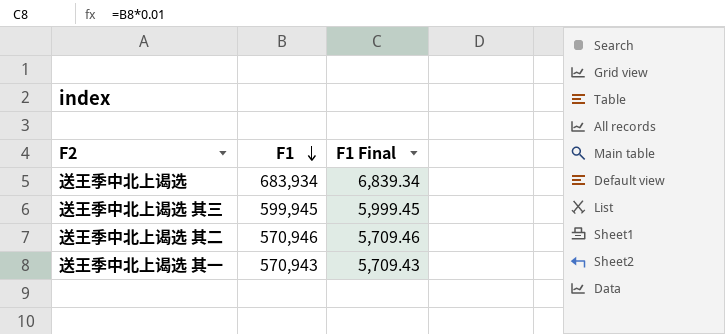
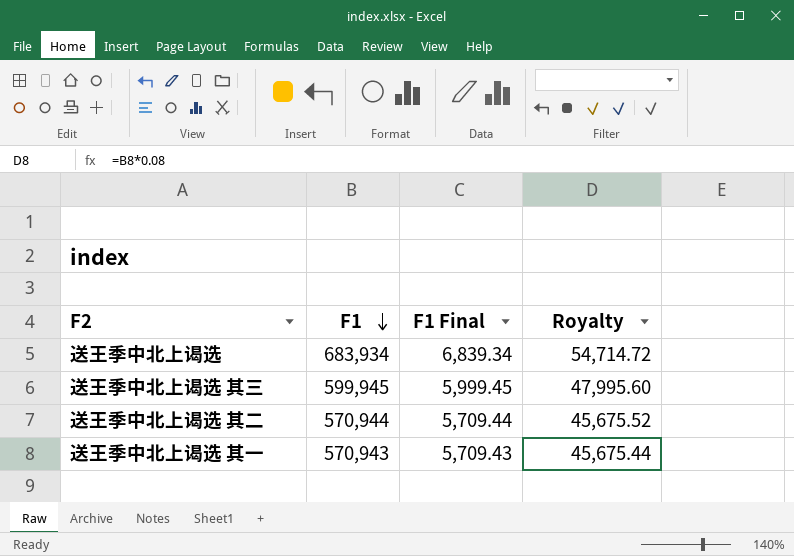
column Royalty | formula: none -> [F1] * 0.08
送王季中北上谒选 其二 | F1: 570,946 -> 570,944
送王季中北上谒选 其二 | F1 Final: 5,709.46 -> 5,709.44

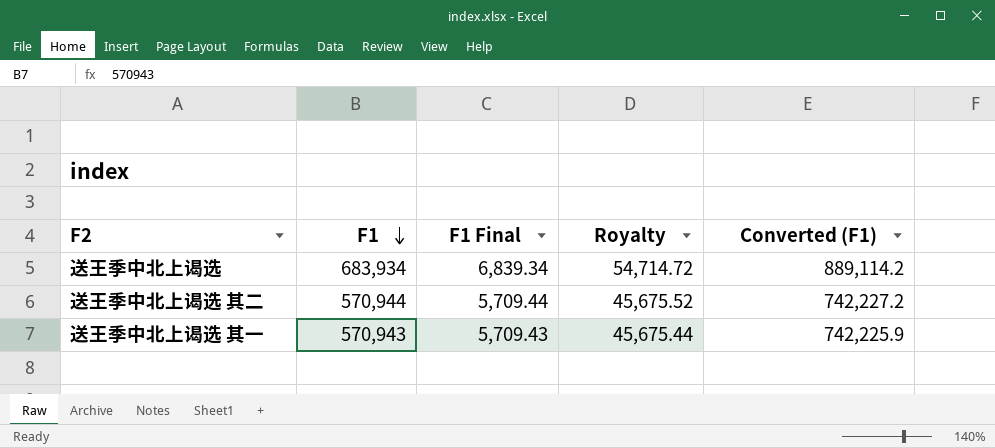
column Converted (F1) | formula: none -> [F1] * 1.3
row 送王季中北上谒选 其三: 599,945 | 5,999.45 | 47,995.60 -> none

